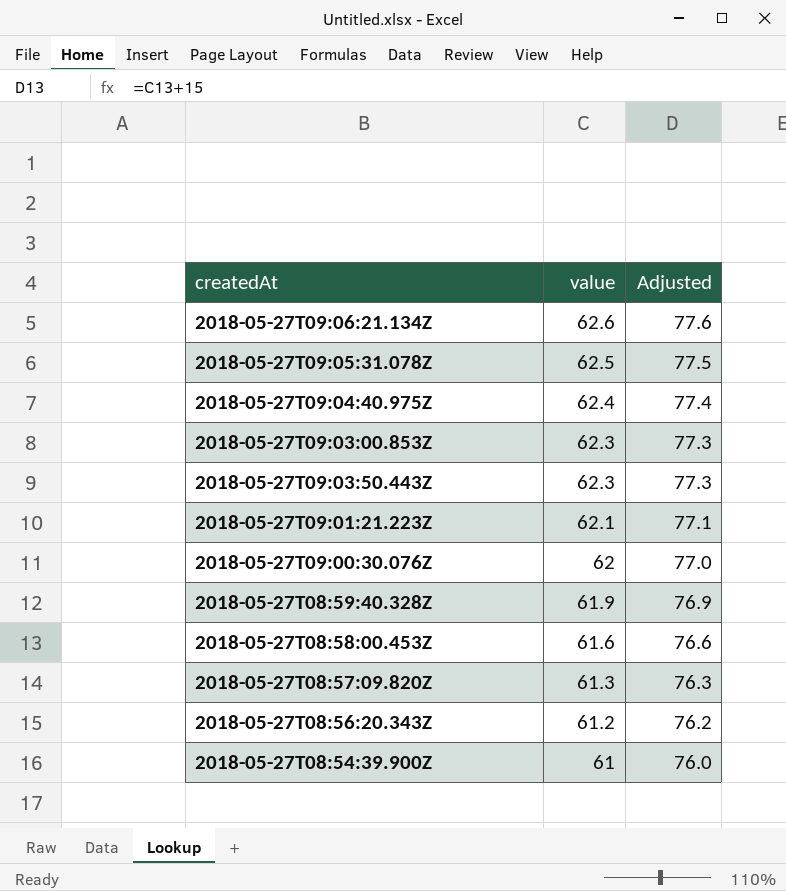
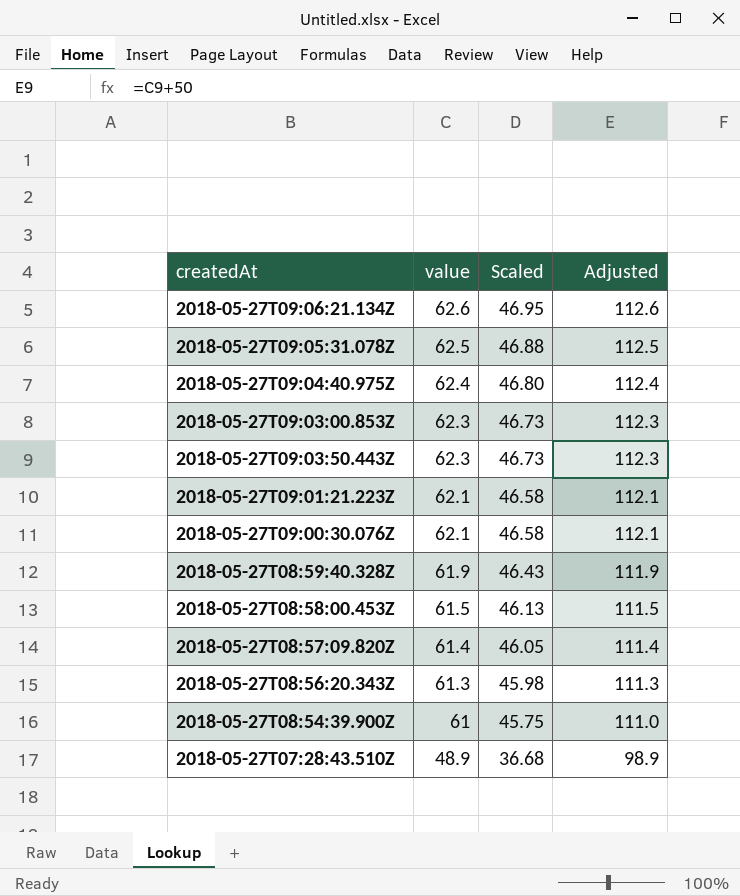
column Scaled | formula: none -> [value] * 0.75
column Adjusted | formula: [value] + 15 -> [value] + 50
2018-05-27T09:00:30.076Z | value: 62 -> 62.1
2018-05-27T08:58:00.453Z | value: 61.6 -> 61.5
2018-05-27T08:57:09.820Z | value: 61.3 -> 61.4
2018-05-27T08:56:20.343Z | value: 61.2 -> 61.3
row 2018-05-27T07:28:43.510Z: none -> 48.9 | 36.68 | 98.9

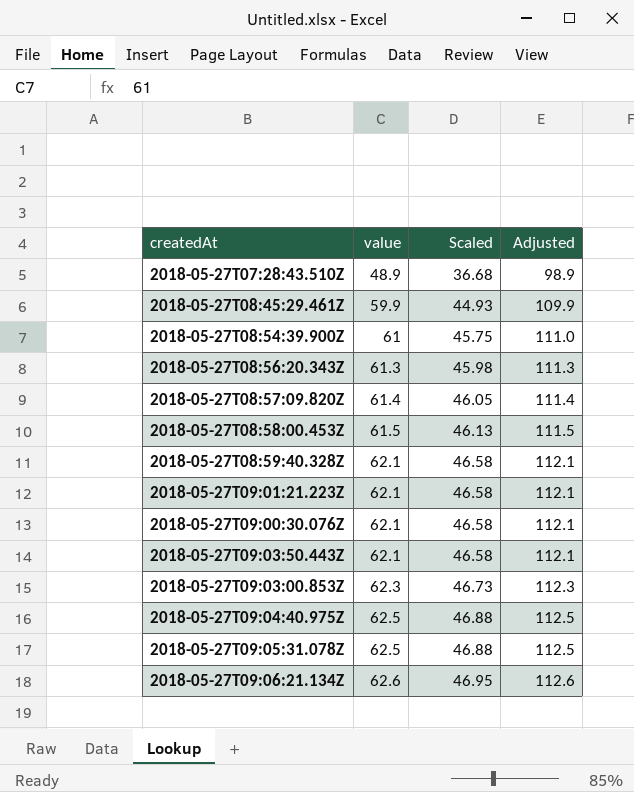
row order: value descending -> value ascending
row 2018-05-27T08:45:29.461Z: none -> 59.9 | 44.93 | 109.9
2018-05-27T08:59:40.328Z | value: 61.9 -> 62.1
2018-05-27T08:59:40.328Z | Scaled: 46.43 -> 46.58
2018-05-27T08:59:40.328Z | Adjusted: 111.9 -> 112.1
2018-05-27T09:03:50.443Z | value: 62.3 -> 62.1
2018-05-27T09:03:50.443Z | Scaled: 46.73 -> 46.58
2018-05-27T09:03:50.443Z | Adjusted: 112.3 -> 112.1
2018-05-27T09:04:40.975Z | value: 62.4 -> 62.5
2018-05-27T09:04:40.975Z | Scaled: 46.80 -> 46.88
2018-05-27T09:04:40.975Z | Adjusted: 112.4 -> 112.5

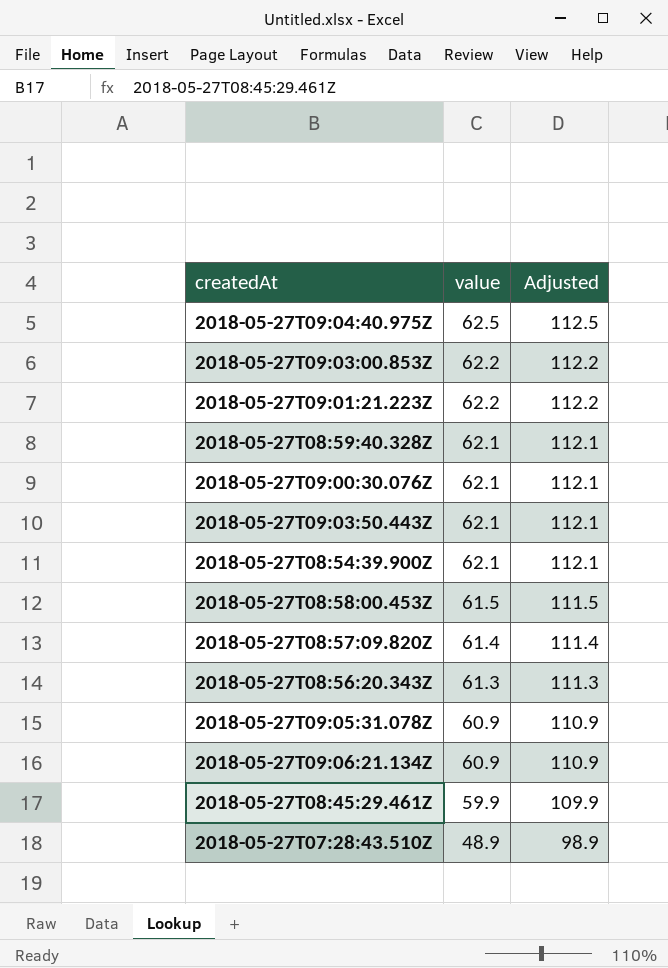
row order: value ascending -> value descending
column Scaled | formula: [value] * 0.75 -> none
2018-05-27T09:03:00.853Z | value: 62.3 -> 62.2
2018-05-27T09:03:00.853Z | Adjusted: 112.3 -> 112.2
2018-05-27T09:01:21.223Z | value: 62.1 -> 62.2
2018-05-27T09:01:21.223Z | Adjusted: 112.1 -> 112.2
2018-05-27T08:54:39.900Z | value: 61 -> 62.1
2018-05-27T08:54:39.900Z | Adjusted: 111.0 -> 112.1
2018-05-27T09:05:31.078Z | value: 62.5 -> 60.9
2018-05-27T09:05:31.078Z | Adjusted: 112.5 -> 110.9
2018-05-27T09:06:21.134Z | value: 62.6 -> 60.9
2018-05-27T09:06:21.134Z | Adjusted: 112.6 -> 110.9

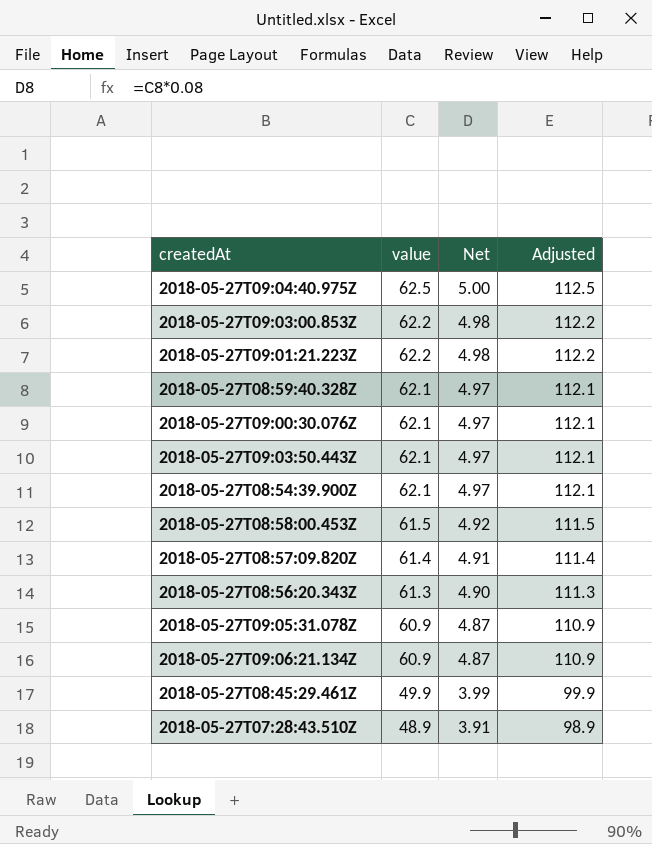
column Net | formula: none -> [value] * 0.08
2018-05-27T08:45:29.461Z | value: 59.9 -> 49.9
2018-05-27T08:45:29.461Z | Adjusted: 109.9 -> 99.9

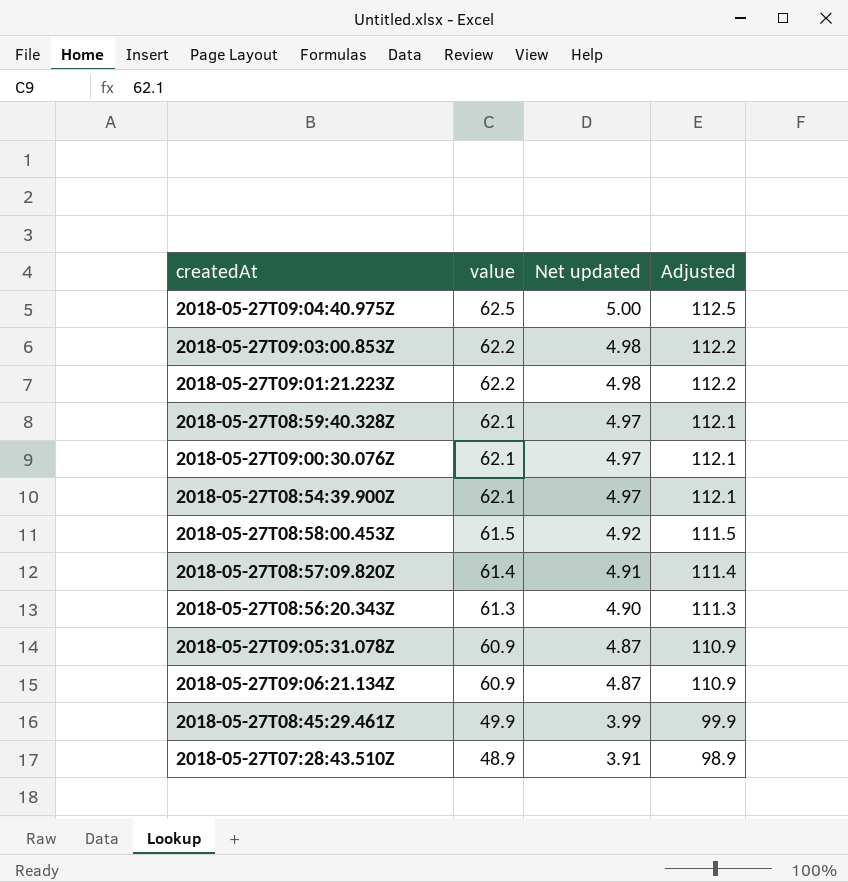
column name: Net -> Net updated
row 2018-05-27T09:03:50.443Z: 62.1 | 4.97 | 112.1 -> none

